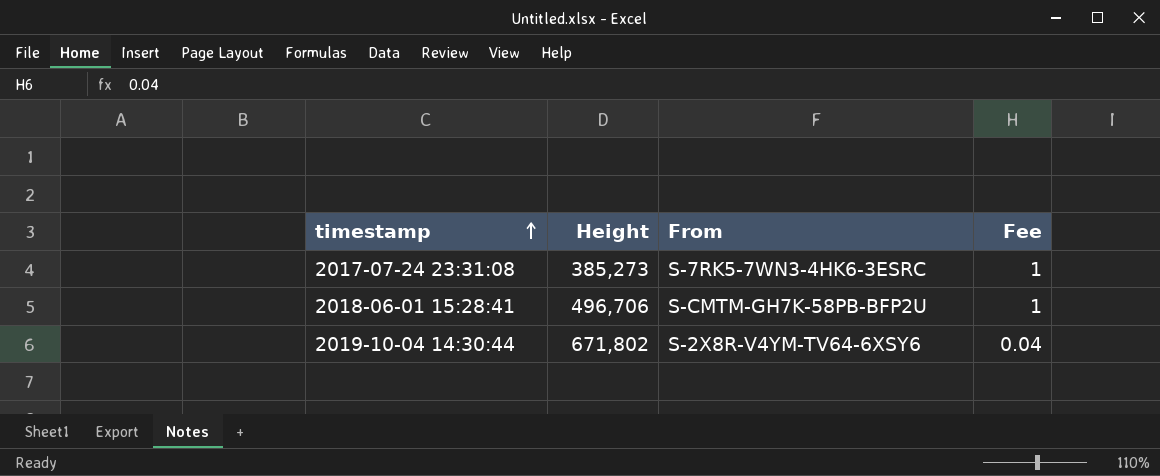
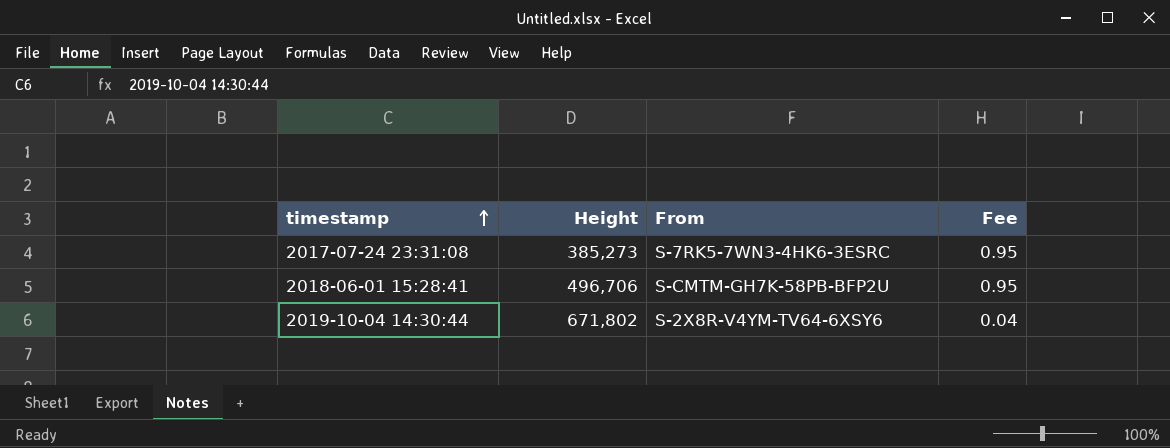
2017-07-24 23:31:08 | Fee: 1 -> 0.95
2018-06-01 15:28:41 | Fee: 1 -> 0.95

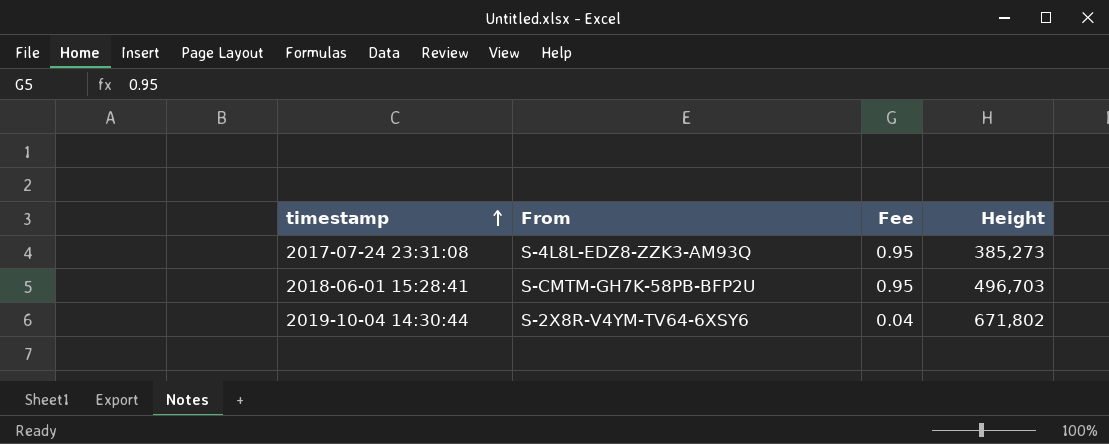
column Height | position: 2 -> 4
2017-07-24 23:31:08 | From: S-7RK5-7WN3-4HK6-3ESRC -> S-4L8L-EDZ8-ZZK3-AM93Q
2018-06-01 15:28:41 | Height: 496,706 -> 496,703

